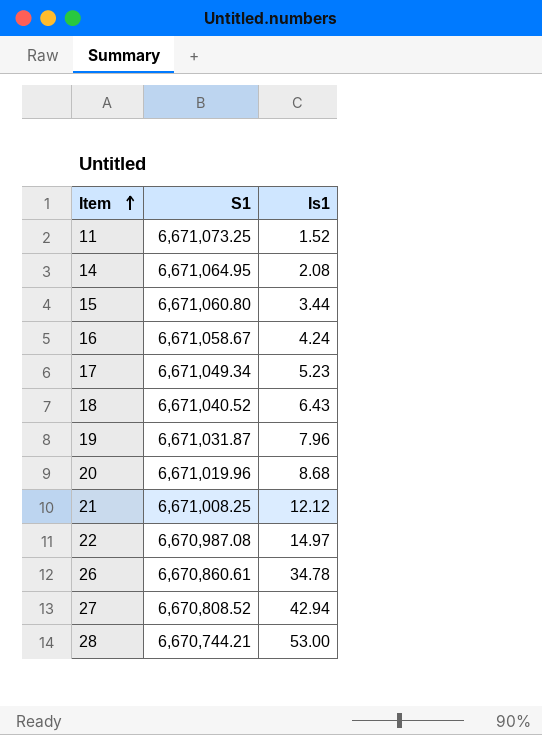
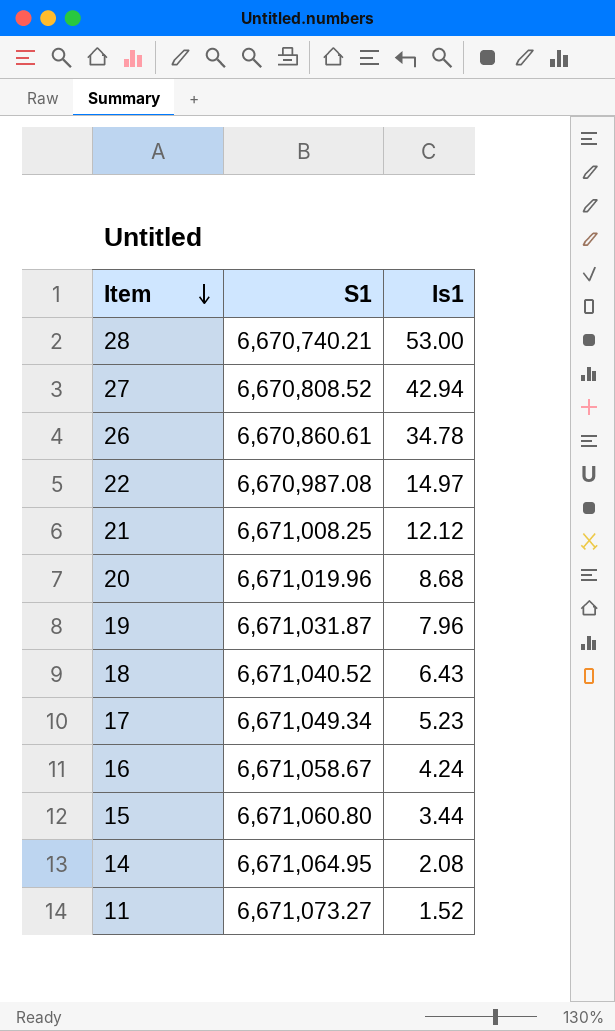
row order: Item ascending -> Item descending
28 | S1: 6,670,744.21 -> 6,670,740.21
11 | S1: 6,671,073.25 -> 6,671,073.27

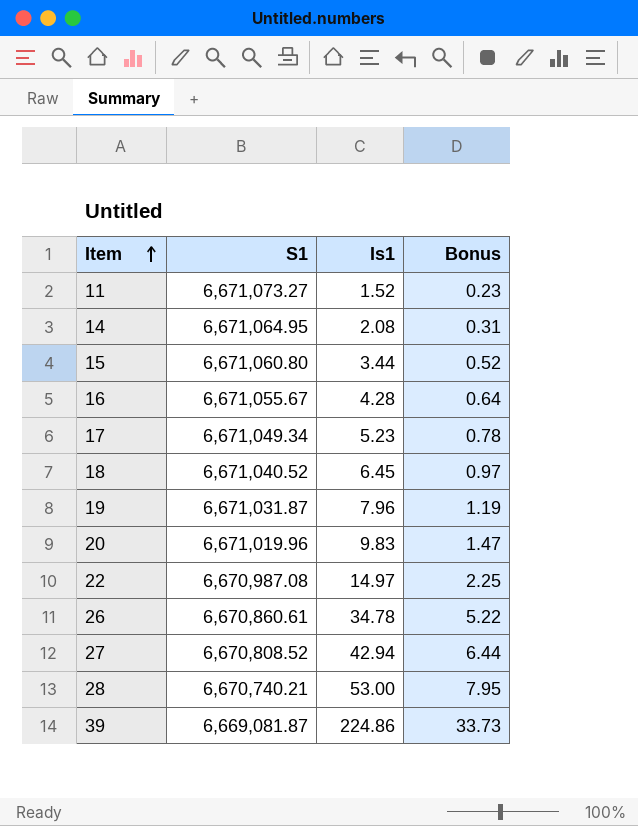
row order: Item descending -> Item ascending
column Bonus | formula: none -> [Is1] * 0.15
row 21: 6,671,008.25 | 12.12 -> none
16 | S1: 6,671,058.67 -> 6,671,055.67
16 | Is1: 4.24 -> 4.28
18 | Is1: 6.43 -> 6.45
20 | Is1: 8.68 -> 9.83
row 39: none -> 6,669,081.87 | 224.86 | 33.73

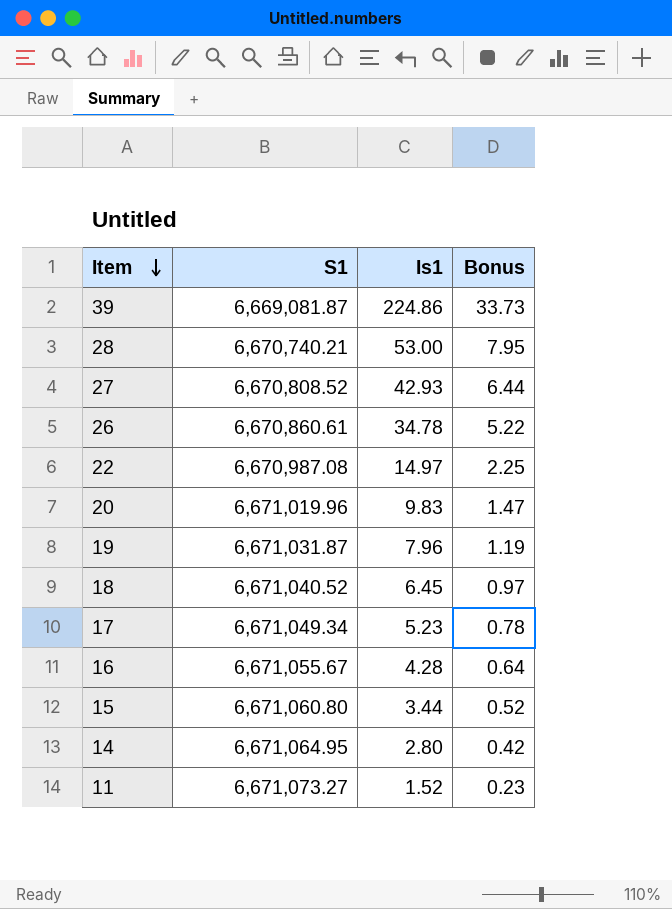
row order: Item ascending -> Item descending
27 | Is1: 42.94 -> 42.93
14 | Is1: 2.08 -> 2.80
14 | Bonus: 0.31 -> 0.42

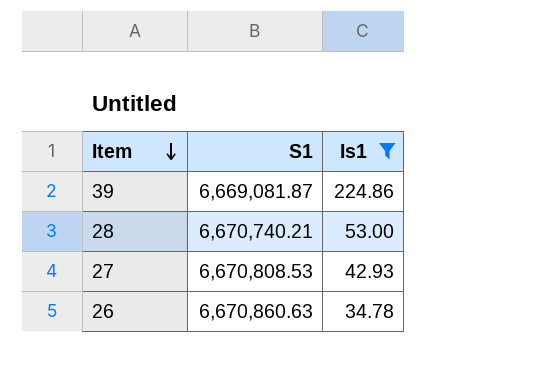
filter: none -> Is1 >= 34.78
column Bonus | formula: [Is1] * 0.15 -> none
27 | S1: 6,670,808.52 -> 6,670,808.53
26 | S1: 6,670,860.61 -> 6,670,860.63

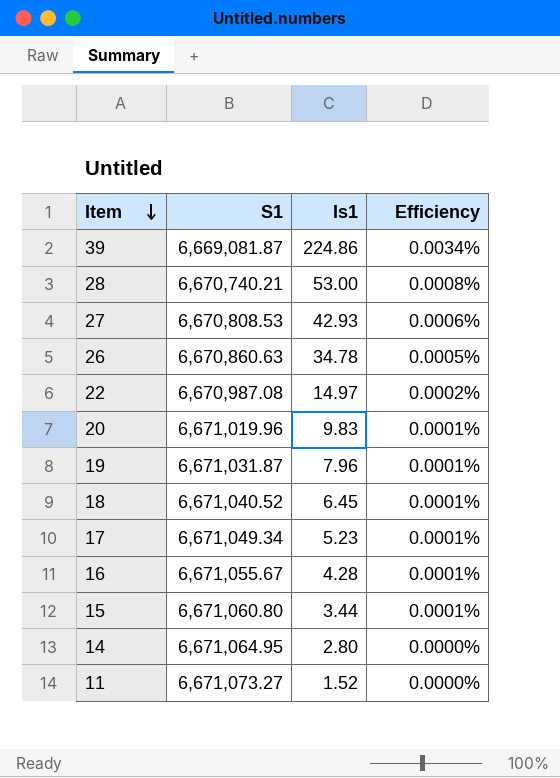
filter: Is1 >= 34.78 -> none
column Efficiency | formula: none -> [Is1] / [S1]

